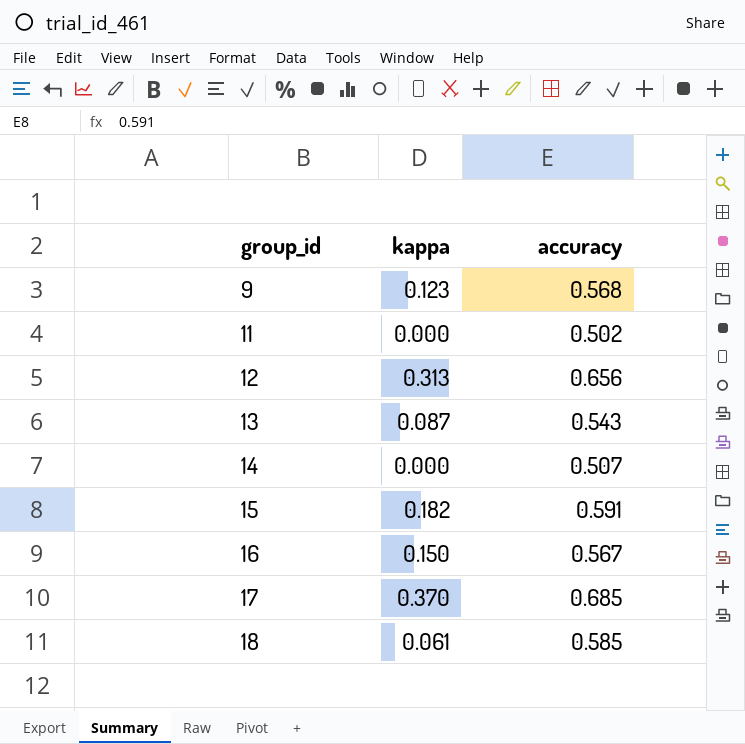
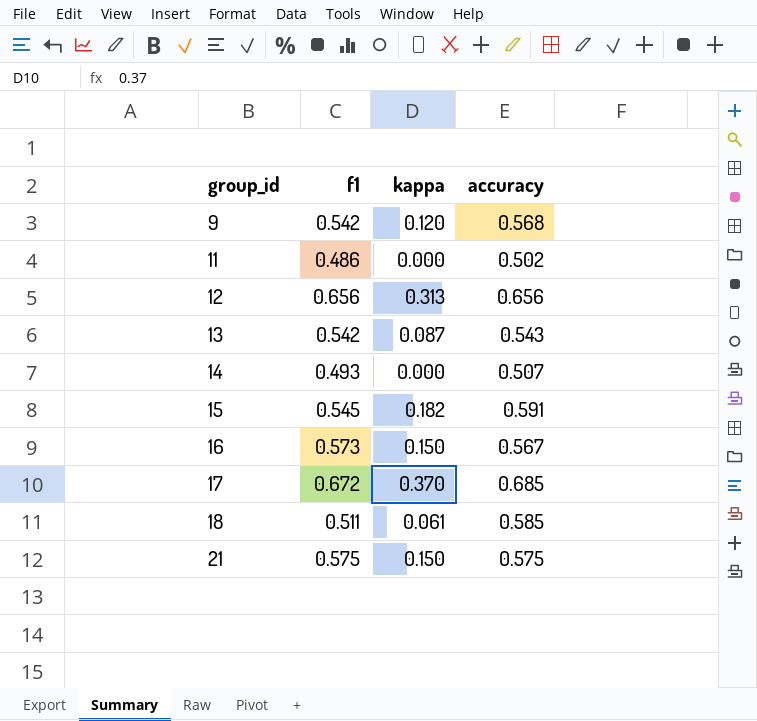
column f1 | position: none -> 2
9 | kappa: 0.123 -> 0.120
row 21: none -> 0.575 | 0.150 | 0.575

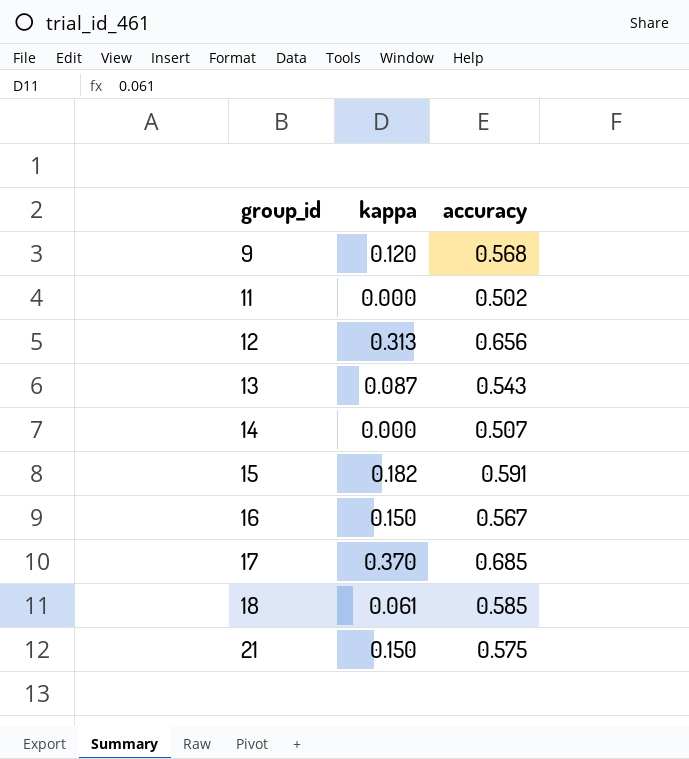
column f1 | position: 2 -> none

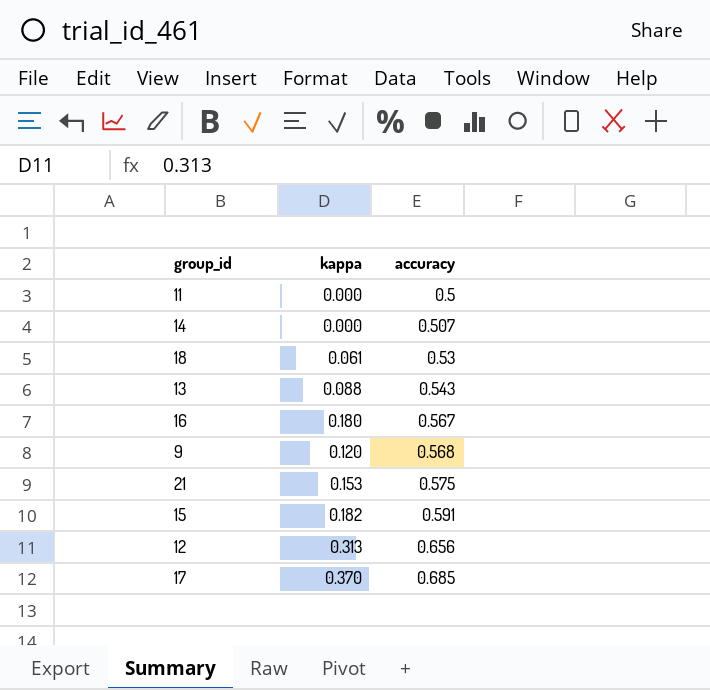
row order: group_id ascending -> accuracy ascending
11 | accuracy: 0.502 -> 0.5
18 | accuracy: 0.585 -> 0.53
13 | kappa: 0.087 -> 0.088
16 | kappa: 0.150 -> 0.180
21 | kappa: 0.150 -> 0.153

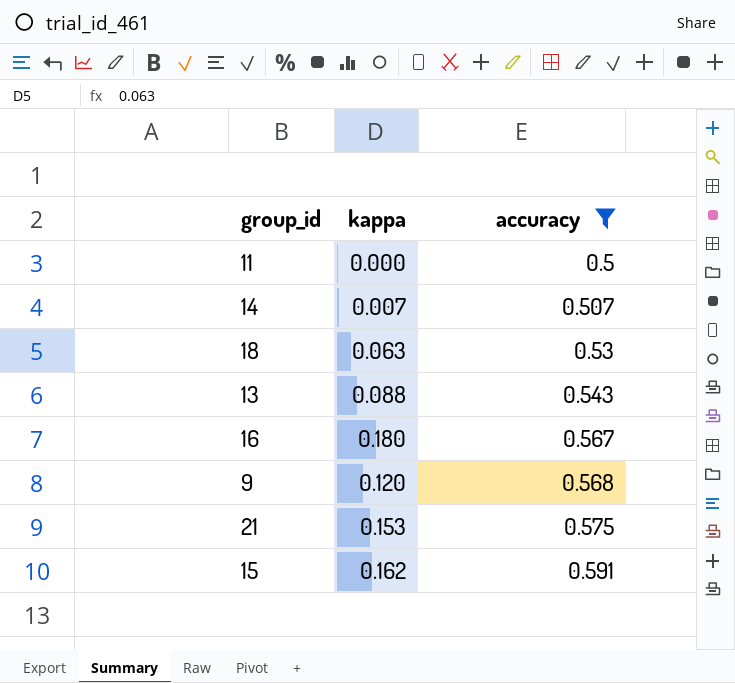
filter: none -> accuracy <= 0.591
14 | kappa: 0.000 -> 0.007
18 | kappa: 0.061 -> 0.063
15 | kappa: 0.182 -> 0.162

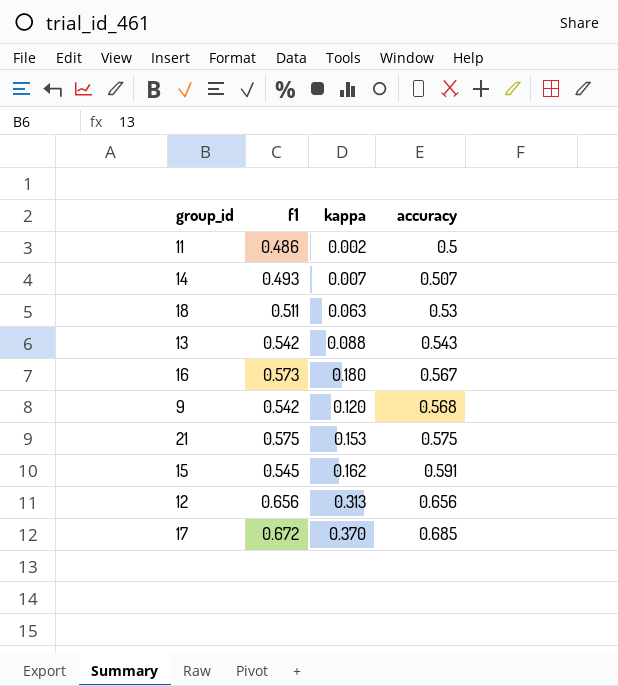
filter: accuracy <= 0.591 -> none
column f1 | position: none -> 2
11 | kappa: 0.000 -> 0.002

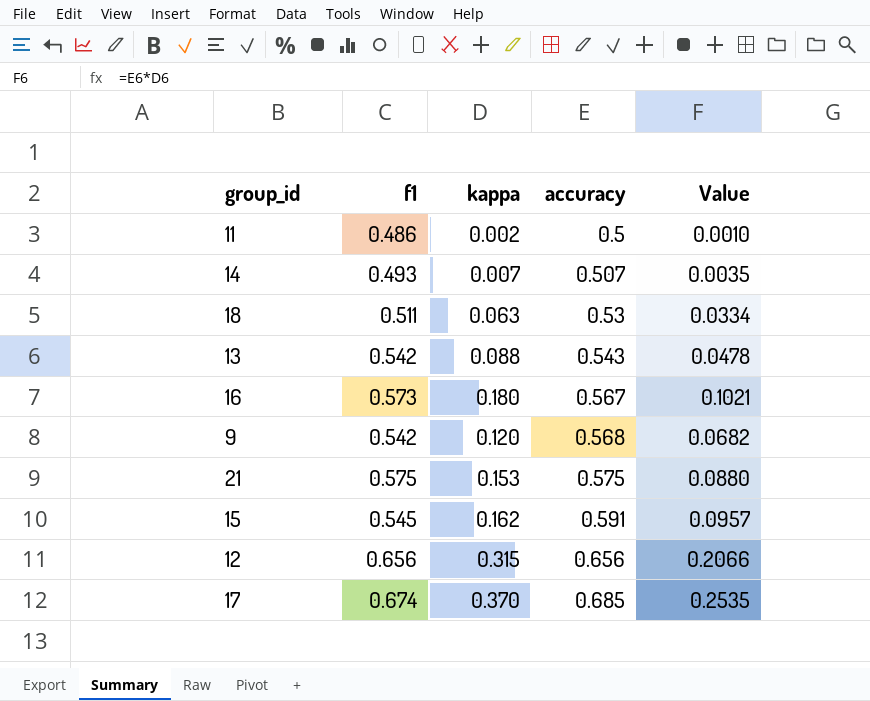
column Value | formula: none -> [kappa] * [accuracy]
12 | kappa: 0.313 -> 0.315
17 | f1: 0.672 -> 0.674

